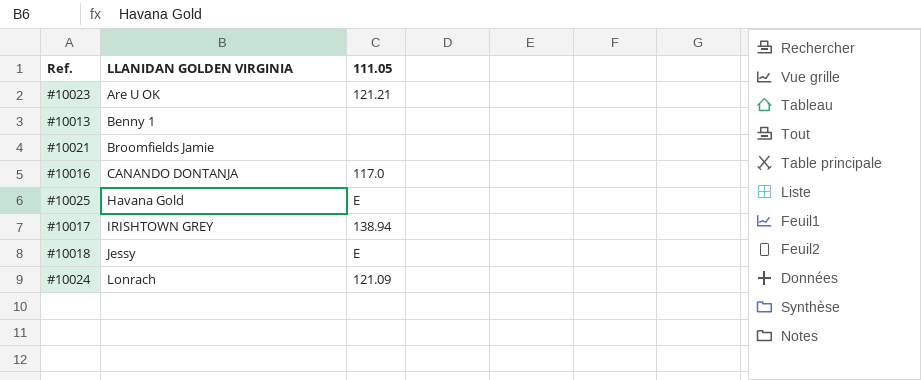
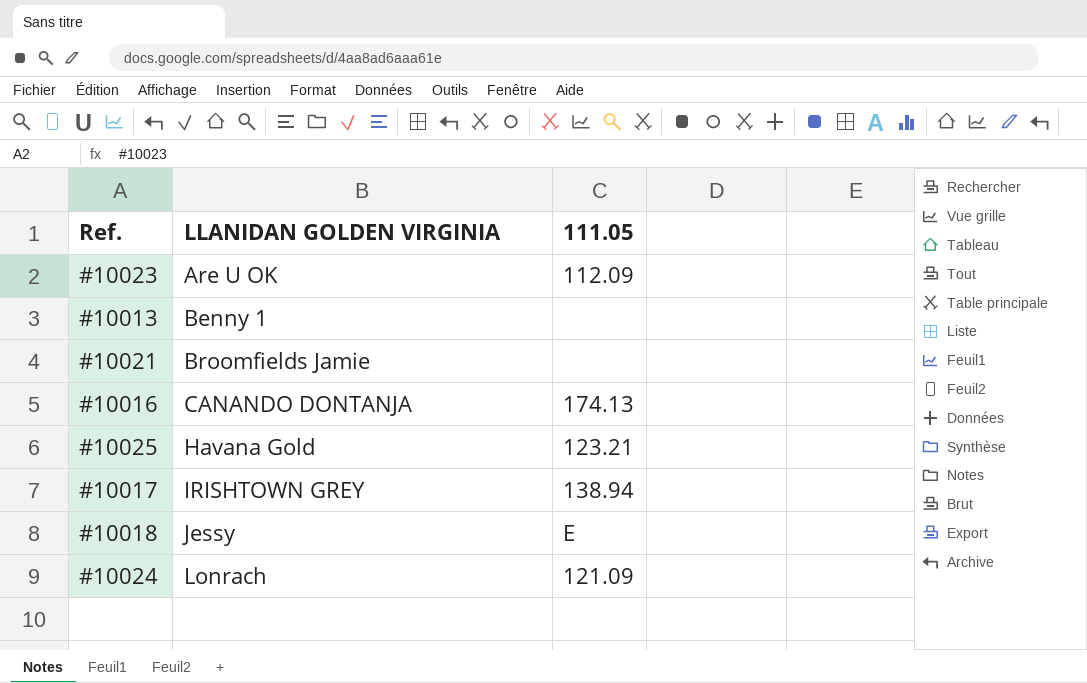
#10023 | 111.05: 121.21 -> 112.09
#10016 | 111.05: 117.0 -> 174.13
#10025 | 111.05: E -> 123.21

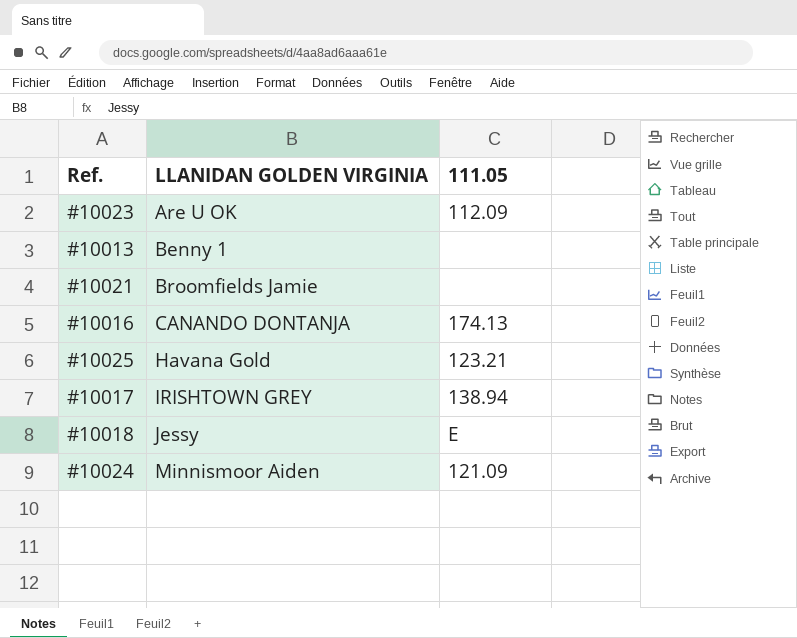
#10024 | LLANIDAN GOLDEN VIRGINIA: Lonrach -> Minnismoor Aiden

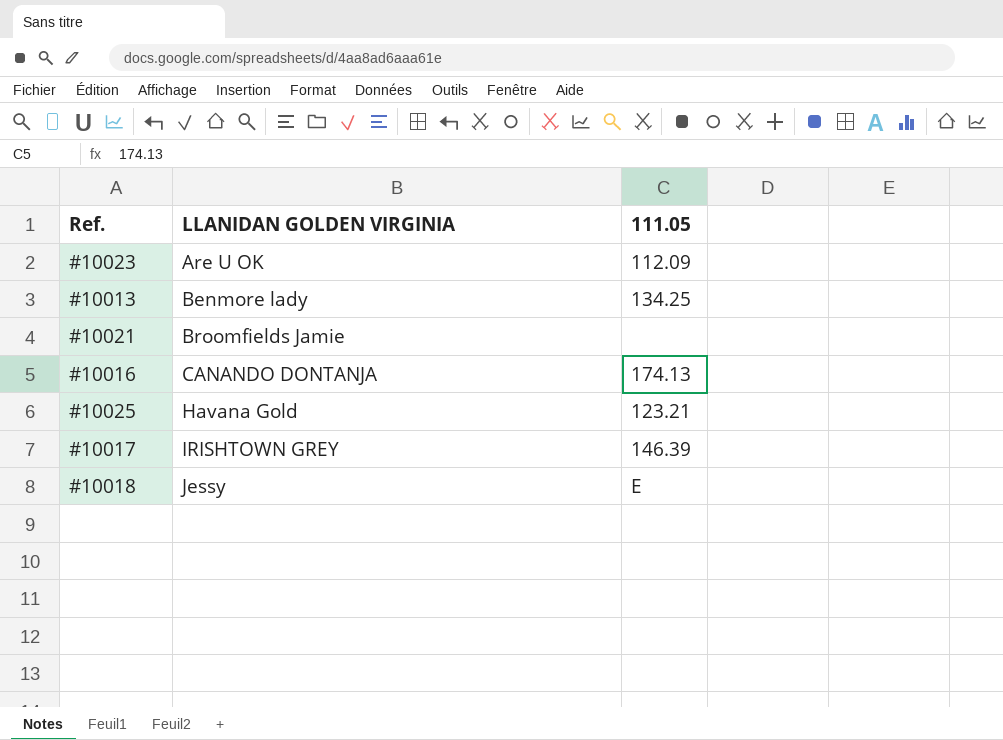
row #10024: Minnismoor Aiden | 121.09 -> none
#10013 | LLANIDAN GOLDEN VIRGINIA: Benny 1 -> Benmore lady
#10013 | 111.05: none -> 134.25
#10017 | 111.05: 138.94 -> 146.39

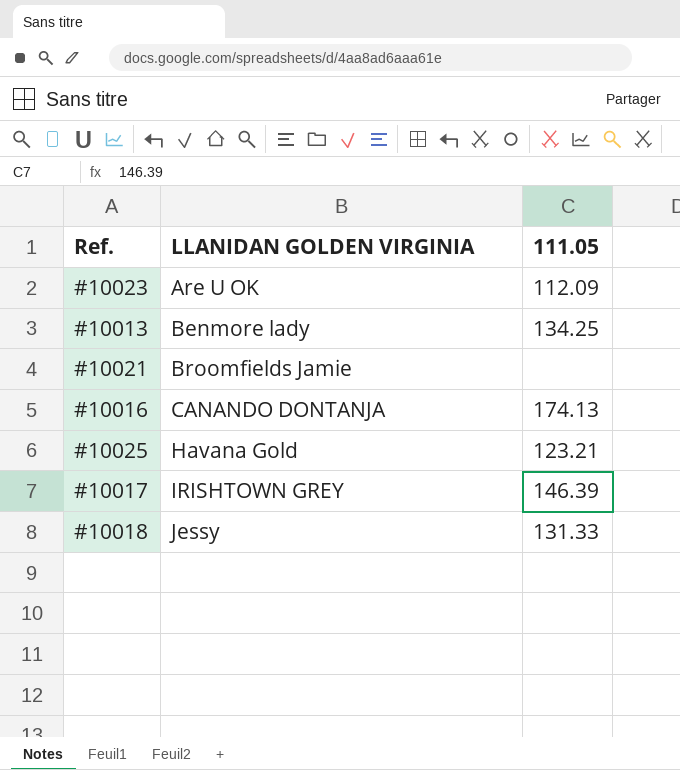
#10018 | 111.05: E -> 131.33

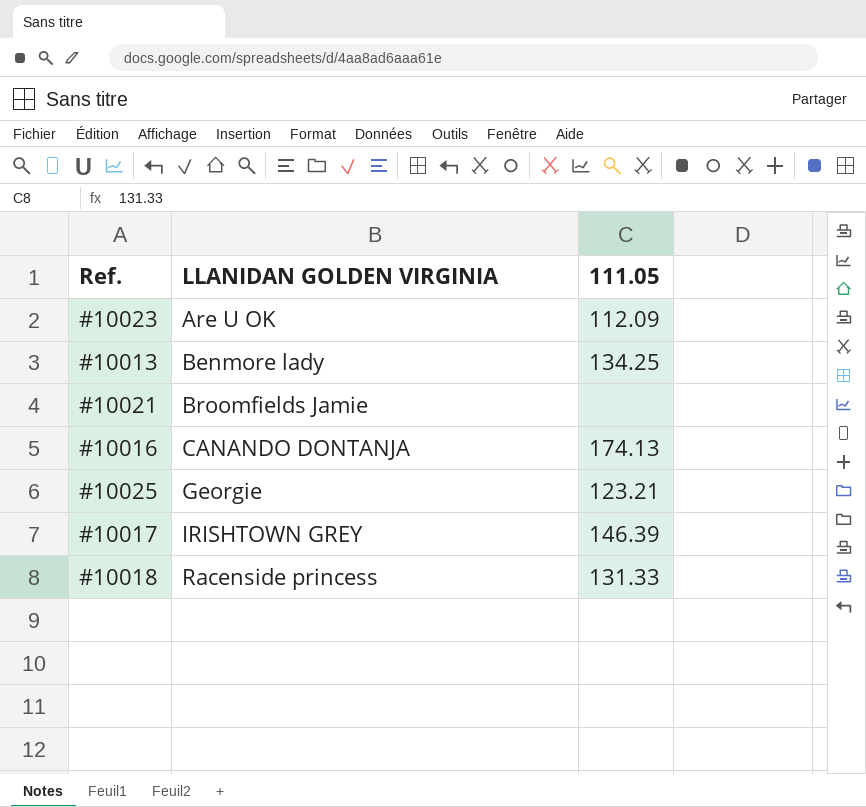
#10025 | LLANIDAN GOLDEN VIRGINIA: Havana Gold -> Georgie
#10018 | LLANIDAN GOLDEN VIRGINIA: Jessy -> Racenside princess

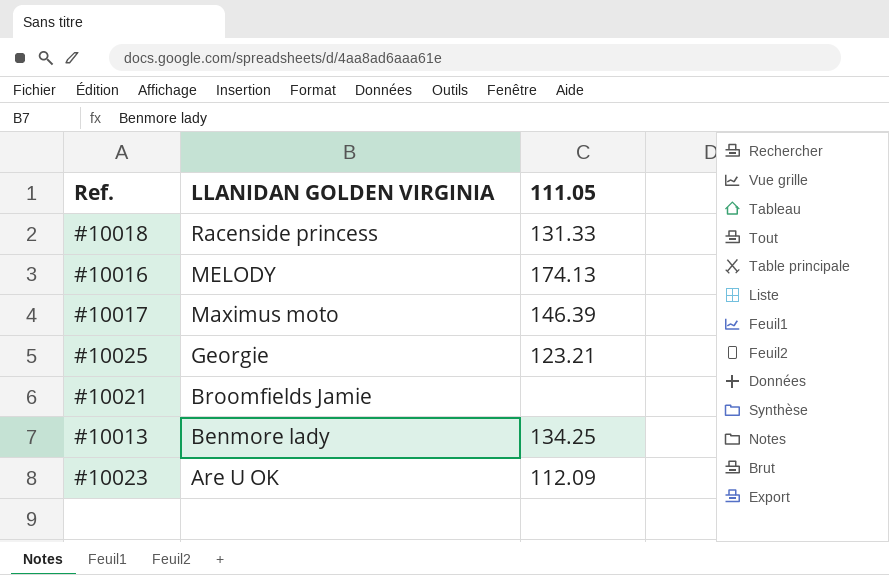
row order: LLANIDAN GOLDEN VIRGINIA ascending -> LLANIDAN GOLDEN VIRGINIA descending
#10016 | LLANIDAN GOLDEN VIRGINIA: CANANDO DONTANJA -> MELODY
#10017 | LLANIDAN GOLDEN VIRGINIA: IRISHTOWN GREY -> Maximus moto

